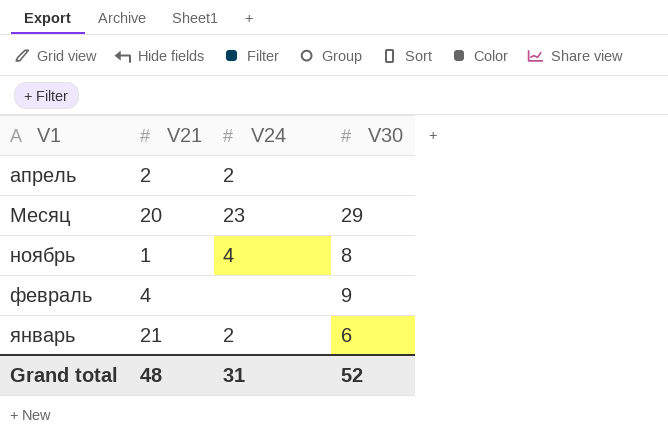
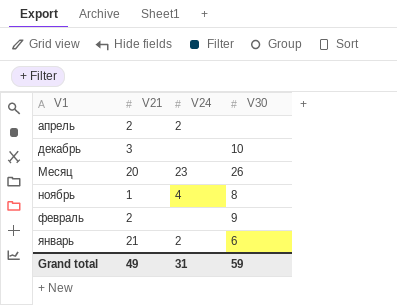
row декабрь: none -> 3 | none | 10
Месяц | V30: 29 -> 26
февраль | V21: 4 -> 2
Grand total | V21: 48 -> 49
Grand total | V30: 52 -> 59

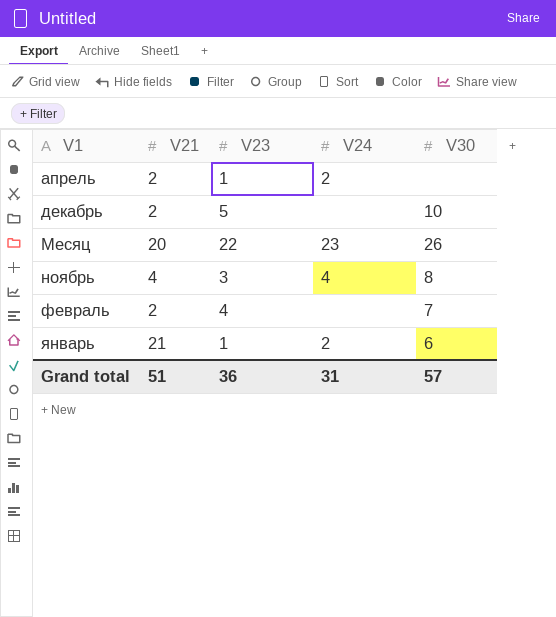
column V23 | position: none -> 3
декабрь | V21: 3 -> 2
ноябрь | V21: 1 -> 4
февраль | V30: 9 -> 7
Grand total | V21: 49 -> 51
Grand total | V30: 59 -> 57

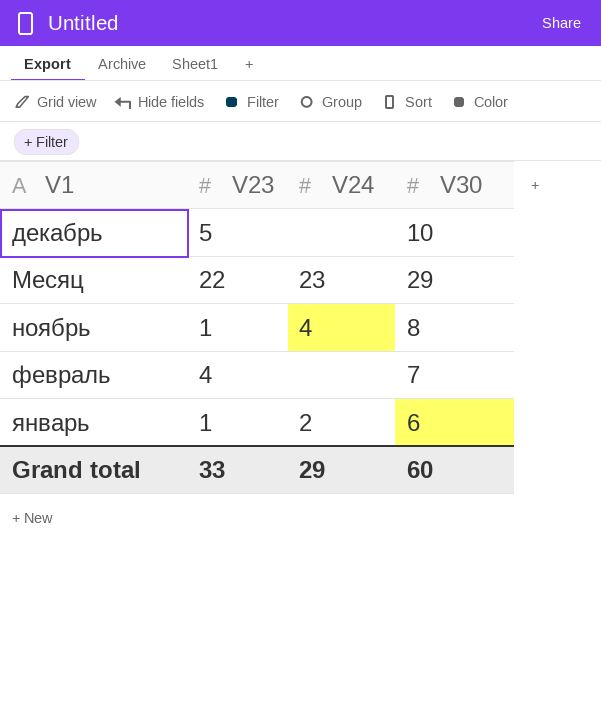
column V21 | position: 2 -> none
row апрель: 2 | 1 | 2 | none -> none
Месяц | V30: 26 -> 29
ноябрь | V23: 3 -> 1
Grand total | V23: 36 -> 33
Grand total | V24: 31 -> 29
Grand total | V30: 57 -> 60

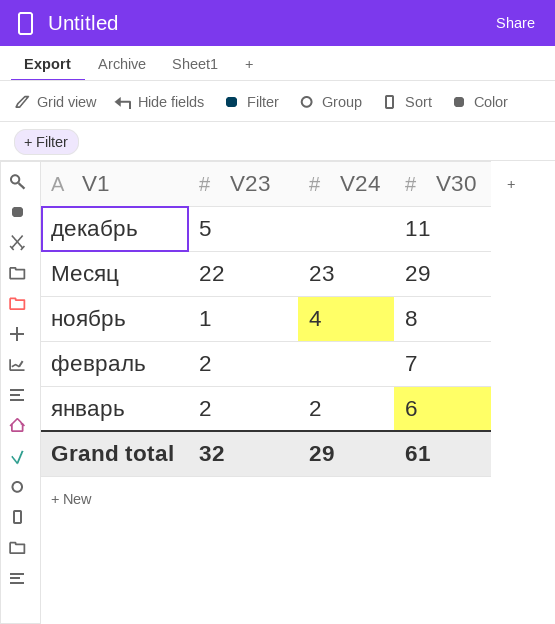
декабрь | V30: 10 -> 11
февраль | V23: 4 -> 2
январь | V23: 1 -> 2
Grand total | V23: 33 -> 32
Grand total | V30: 60 -> 61

